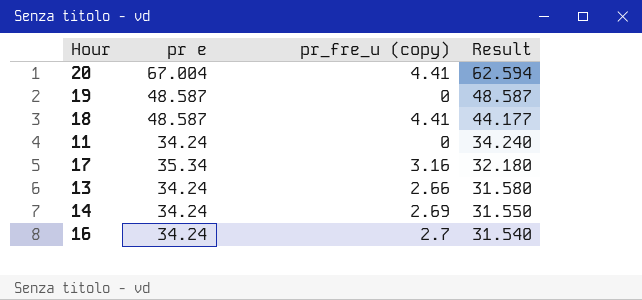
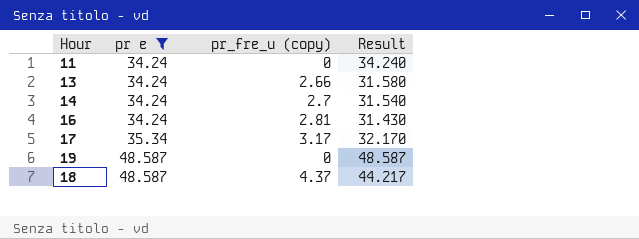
filter: none -> pr e != 67.004
row order: Result descending -> pr e ascending
14 | pr_fre_u (copy): 2.69 -> 2.7
14 | Result: 31.550 -> 31.540
16 | pr_fre_u (copy): 2.7 -> 2.81
16 | Result: 31.540 -> 31.430
17 | pr_fre_u (copy): 3.16 -> 3.17
17 | Result: 32.180 -> 32.170
18 | pr_fre_u (copy): 4.41 -> 4.37
18 | Result: 44.177 -> 44.217

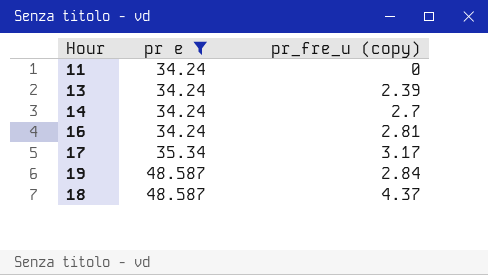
column Result | formula: [pr e] - [pr_fre_u (copy)] -> none
13 | pr_fre_u (copy): 2.66 -> 2.39
19 | pr_fre_u (copy): 0 -> 2.84

